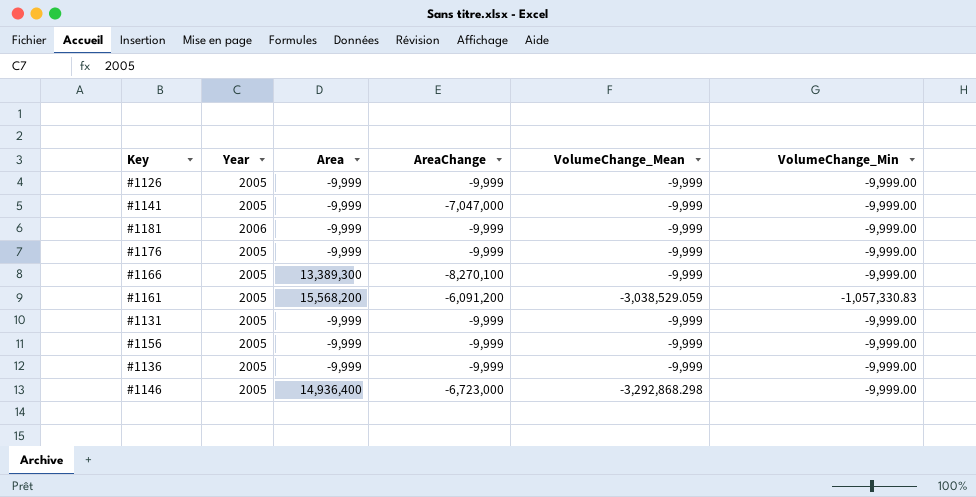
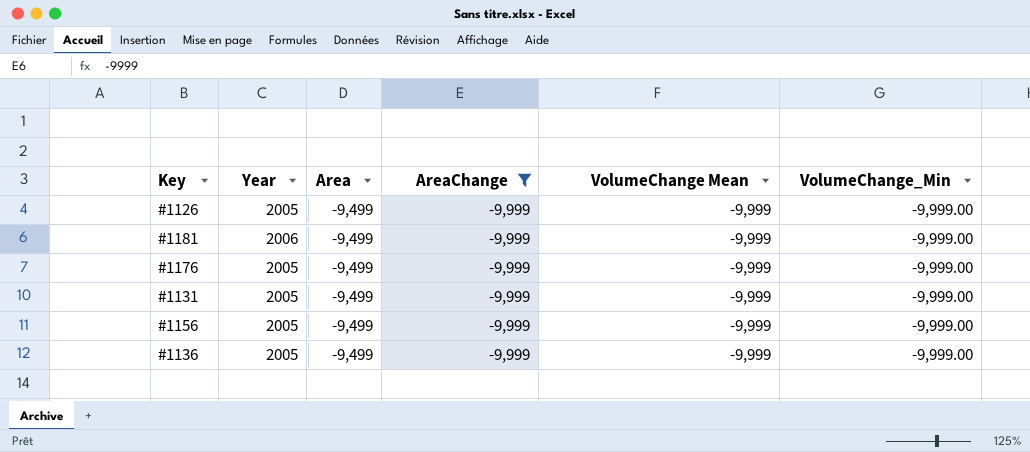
filter: none -> AreaChange = -9,999
column name: VolumeChange_Mean -> VolumeChange Mean
#1126 | Area: -9,999 -> -9,499
#1181 | Area: -9,999 -> -9,499
#1176 | Area: -9,999 -> -9,499
#1131 | Area: -9,999 -> -9,499
#1156 | Area: -9,999 -> -9,499
#1136 | Area: -9,999 -> -9,499

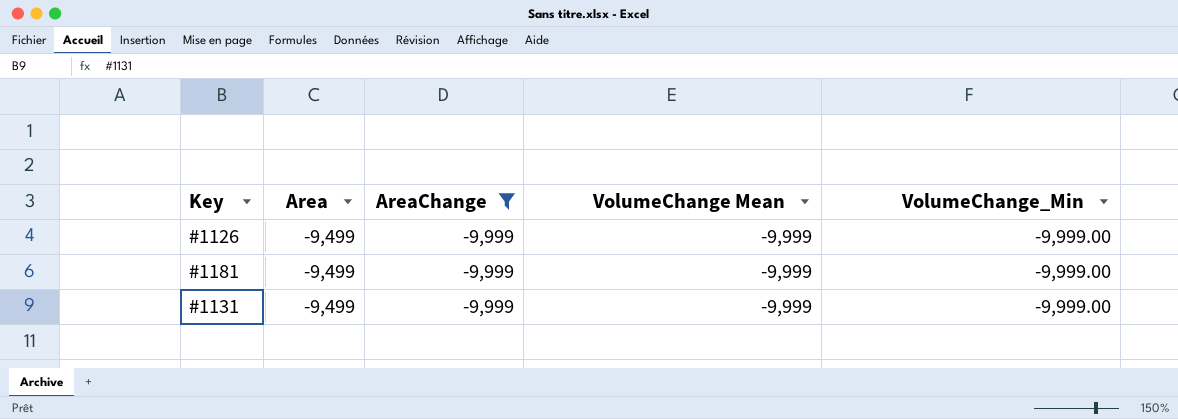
column Year | position: 2 -> none
row #1176: 2005 | -9,499 | -9,999 | -9,999 | -9,999.00 -> none
row #1156: 2005 | -9,499 | -9,999 | -9,999 | -9,999.00 -> none
row #1136: 2005 | -9,499 | -9,999 | -9,999 | -9,999.00 -> none

